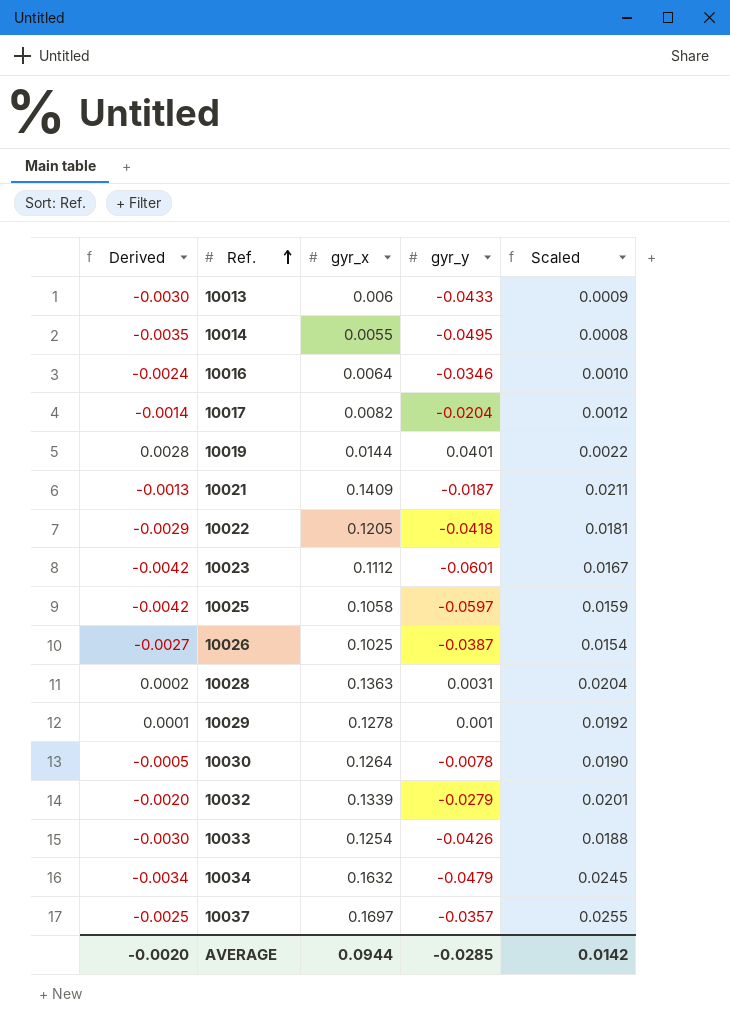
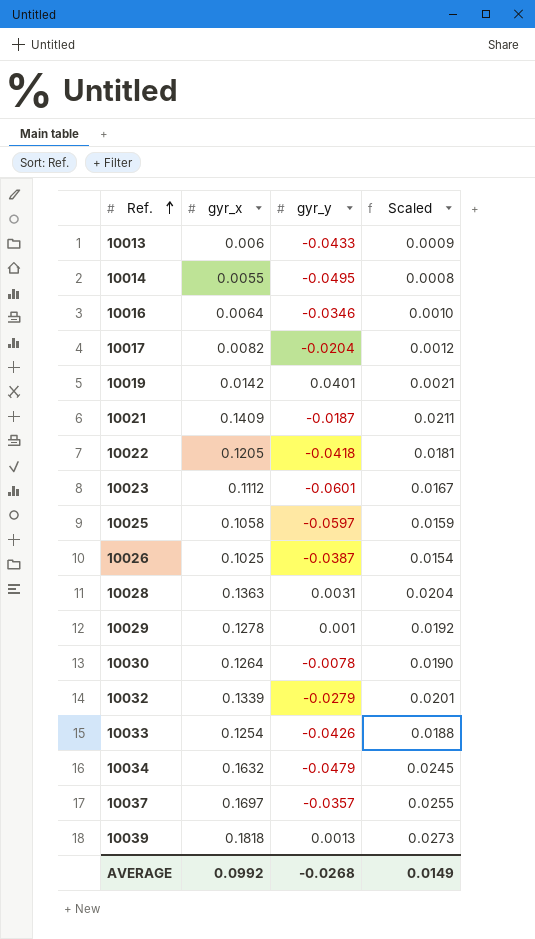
column Derived | formula: [gyr_y] * 0.07 -> none
10019 | gyr_x: 0.0144 -> 0.0142
10019 | Scaled: 0.0022 -> 0.0021
row 10039: none -> 0.1818 | 0.0013 | 0.0273
AVERAGE | gyr_x: 0.0944 -> 0.0992
AVERAGE | gyr_y: -0.0285 -> -0.0268
AVERAGE | Scaled: 0.0142 -> 0.0149

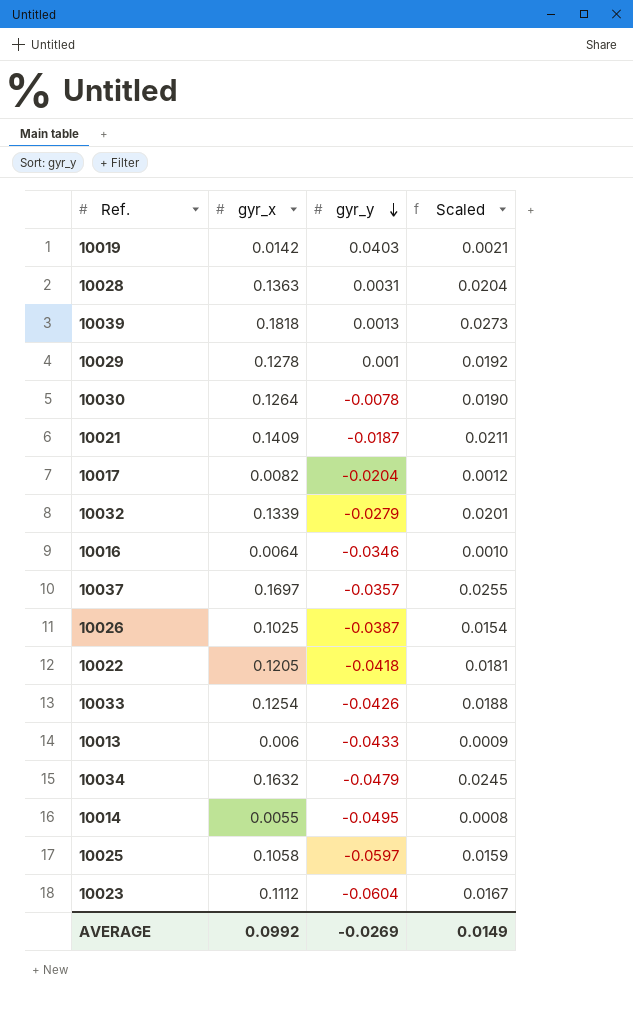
row order: Ref. ascending -> gyr_y descending
10019 | gyr_y: 0.0401 -> 0.0403
10023 | gyr_y: -0.0601 -> -0.0604
AVERAGE | gyr_y: -0.0268 -> -0.0269

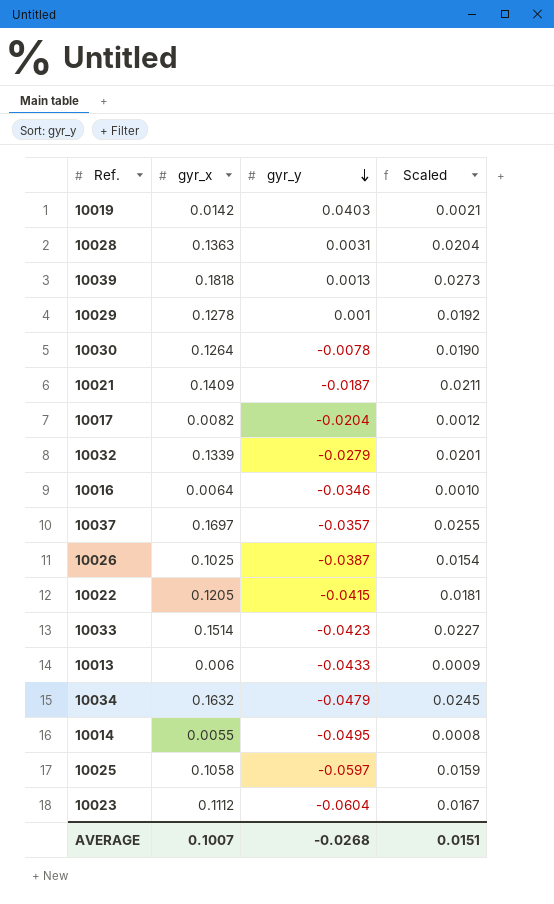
10022 | gyr_y: -0.0418 -> -0.0415
10033 | gyr_x: 0.1254 -> 0.1514
10033 | gyr_y: -0.0426 -> -0.0423
10033 | Scaled: 0.0188 -> 0.0227
AVERAGE | gyr_x: 0.0992 -> 0.1007
AVERAGE | gyr_y: -0.0269 -> -0.0268
AVERAGE | Scaled: 0.0149 -> 0.0151

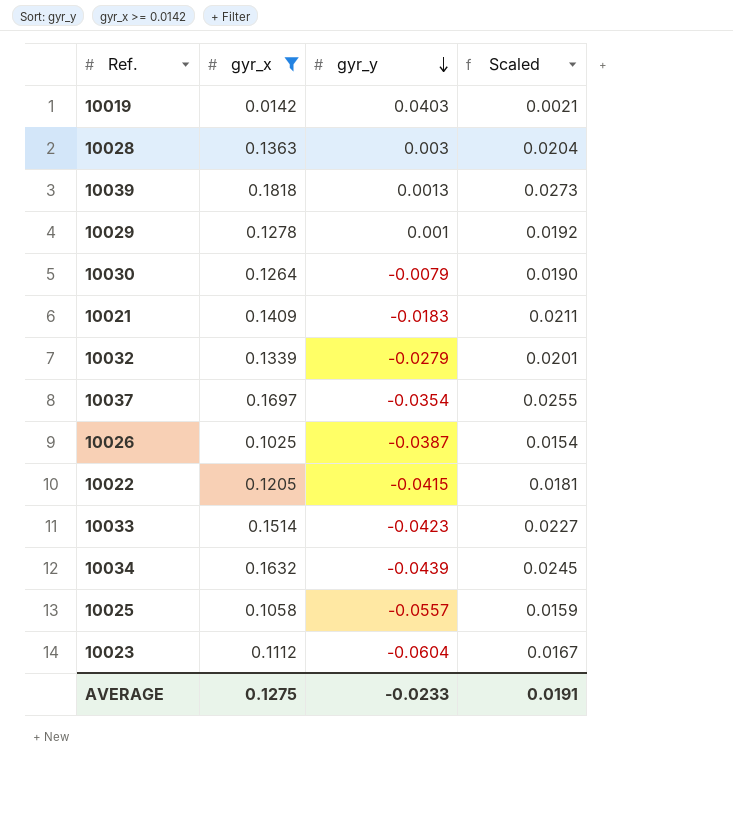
filter: none -> gyr_x >= 0.0142
10028 | gyr_y: 0.0031 -> 0.003
10030 | gyr_y: -0.0078 -> -0.0079
10021 | gyr_y: -0.0187 -> -0.0183
10037 | gyr_y: -0.0357 -> -0.0354
10034 | gyr_y: -0.0479 -> -0.0439
10025 | gyr_y: -0.0597 -> -0.0557
AVERAGE | gyr_x: 0.1007 -> 0.1275
AVERAGE | gyr_y: -0.0268 -> -0.0233
AVERAGE | Scaled: 0.0151 -> 0.0191

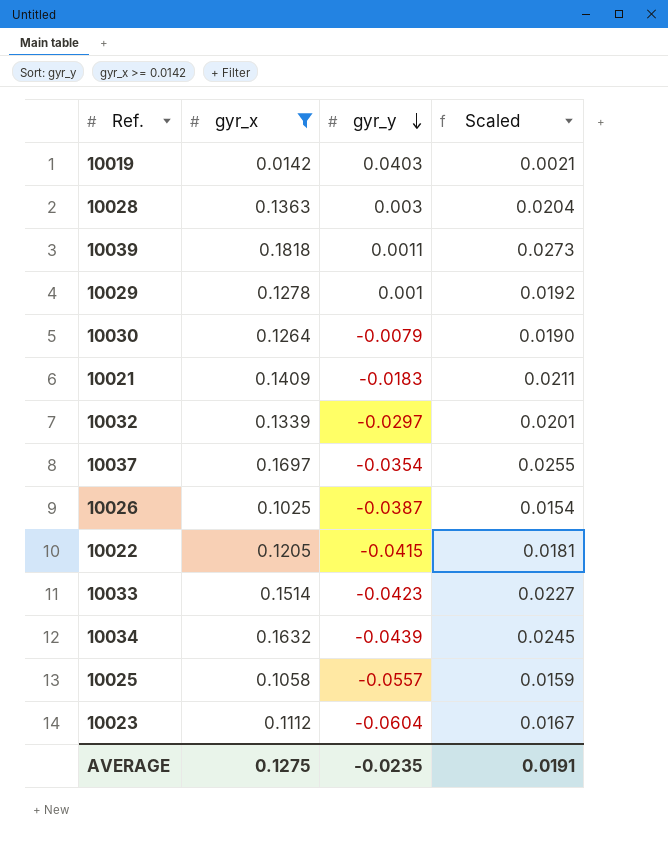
10039 | gyr_y: 0.0013 -> 0.0011
10032 | gyr_y: -0.0279 -> -0.0297
AVERAGE | gyr_y: -0.0233 -> -0.0235

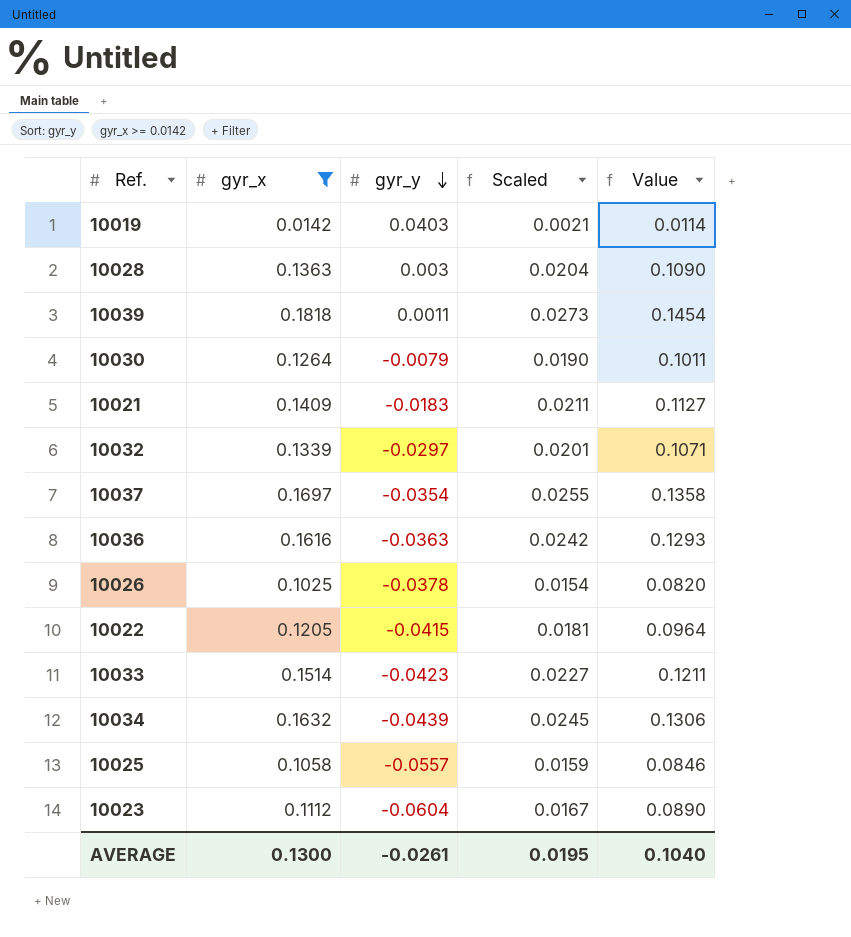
column Value | formula: none -> [gyr_x] * 0.8
row 10029: 0.1278 | 0.001 | 0.0192 -> none
row 10036: none -> 0.1616 | -0.0363 | 0.0242 | 0.1293
10026 | gyr_y: -0.0387 -> -0.0378
AVERAGE | gyr_x: 0.1275 -> 0.1300
AVERAGE | gyr_y: -0.0235 -> -0.0261
AVERAGE | Scaled: 0.0191 -> 0.0195

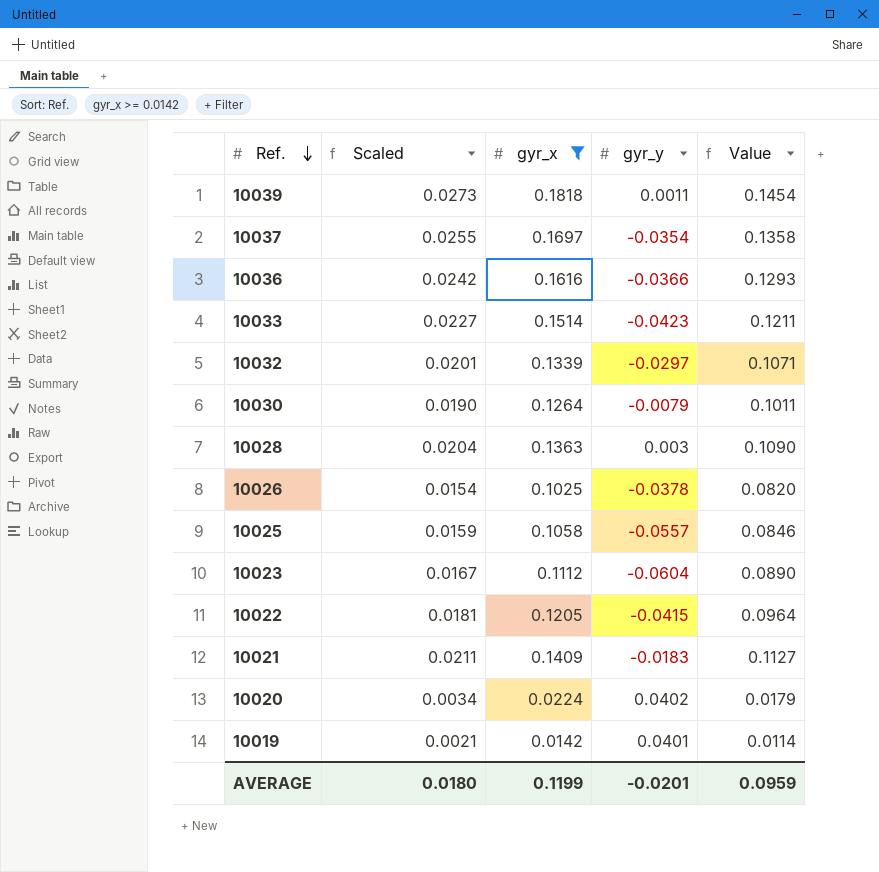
row order: gyr_y descending -> Ref. descending
column Scaled | position: 4 -> 2
row 10034: 0.1632 | -0.0439 | 0.0245 | 0.1306 -> none
10036 | gyr_y: -0.0363 -> -0.0366
row 10020: none -> 0.0034 | 0.0224 | 0.0402 | 0.0179
10019 | gyr_y: 0.0403 -> 0.0401
AVERAGE | Scaled: 0.0195 -> 0.0180
AVERAGE | gyr_x: 0.1300 -> 0.1199
AVERAGE | gyr_y: -0.0261 -> -0.0201
AVERAGE | Value: 0.1040 -> 0.0959

